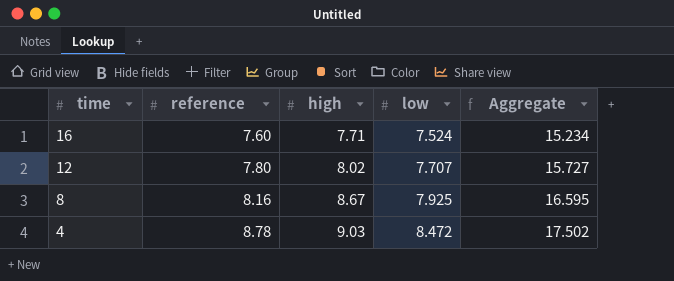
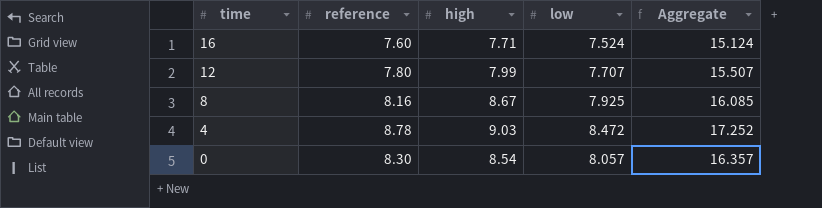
column Aggregate | formula: [high] + [low] -> [reference] + [low]
12 | high: 8.02 -> 7.99
row 0: none -> 8.30 | 8.54 | 8.057 | 16.357

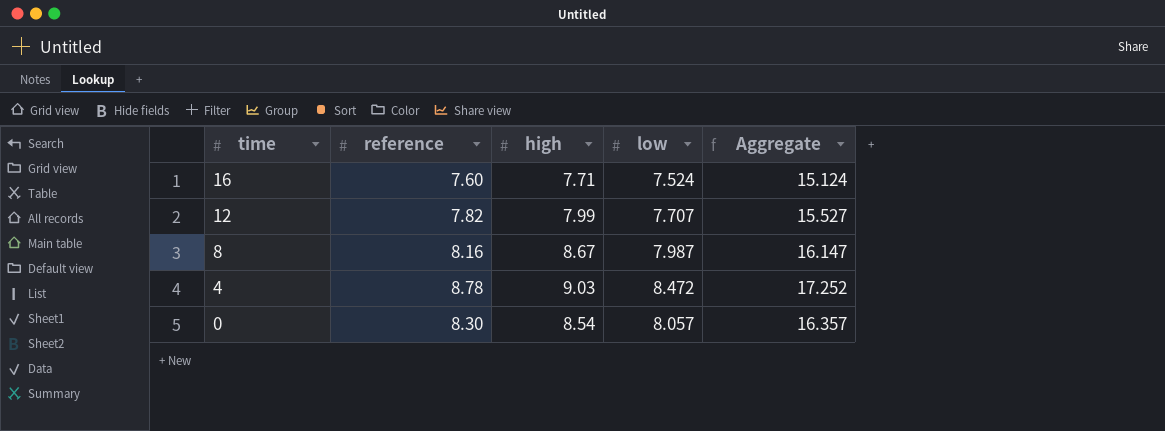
12 | reference: 7.80 -> 7.82
12 | Aggregate: 15.507 -> 15.527
8 | low: 7.925 -> 7.987
8 | Aggregate: 16.085 -> 16.147

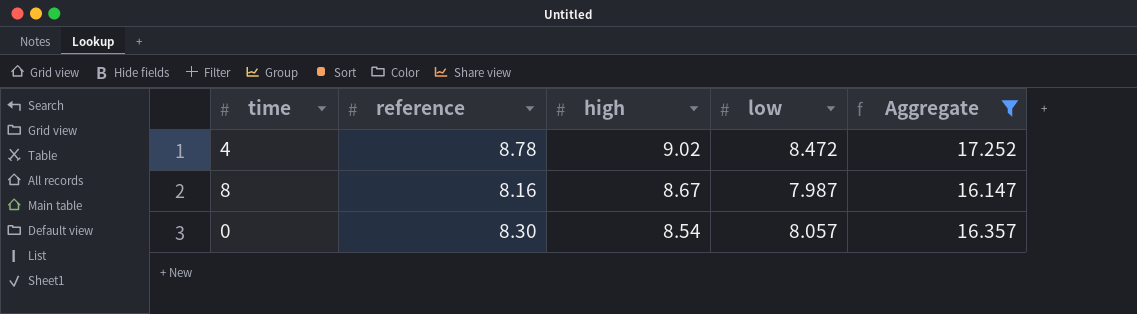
filter: none -> Aggregate >= 16.147
row order: time descending -> high descending
4 | high: 9.03 -> 9.02

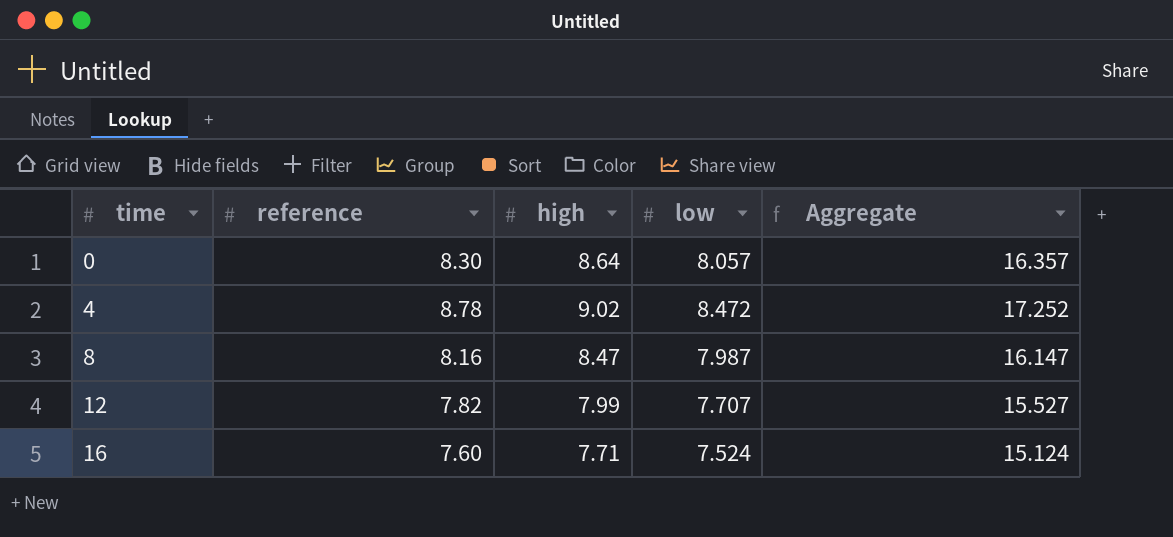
filter: Aggregate >= 16.147 -> none
row order: high descending -> time ascending
0 | high: 8.54 -> 8.64
8 | high: 8.67 -> 8.47

